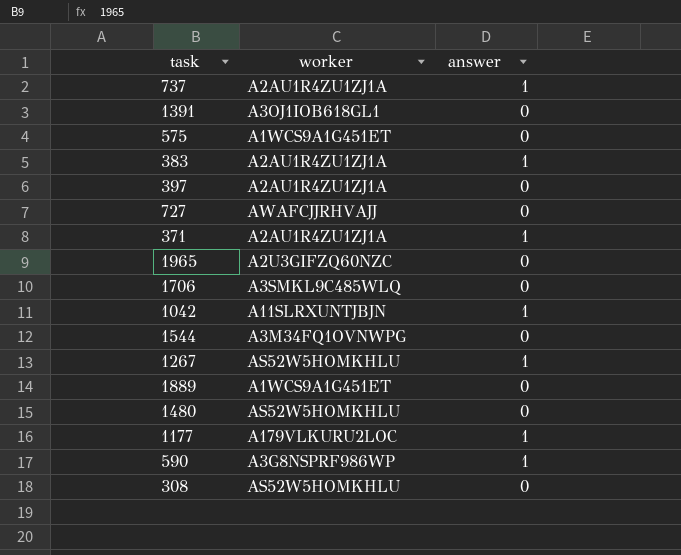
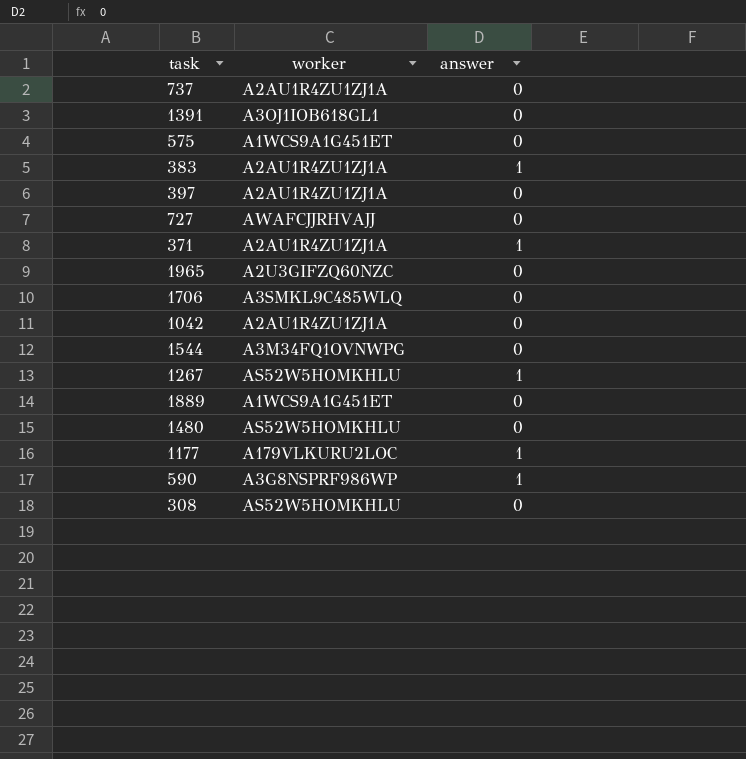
737 | answer: 1 -> 0
1042 | worker: A11SLRXUNTJBJN -> A2AU1R4ZU1ZJ1A
1042 | answer: 1 -> 0

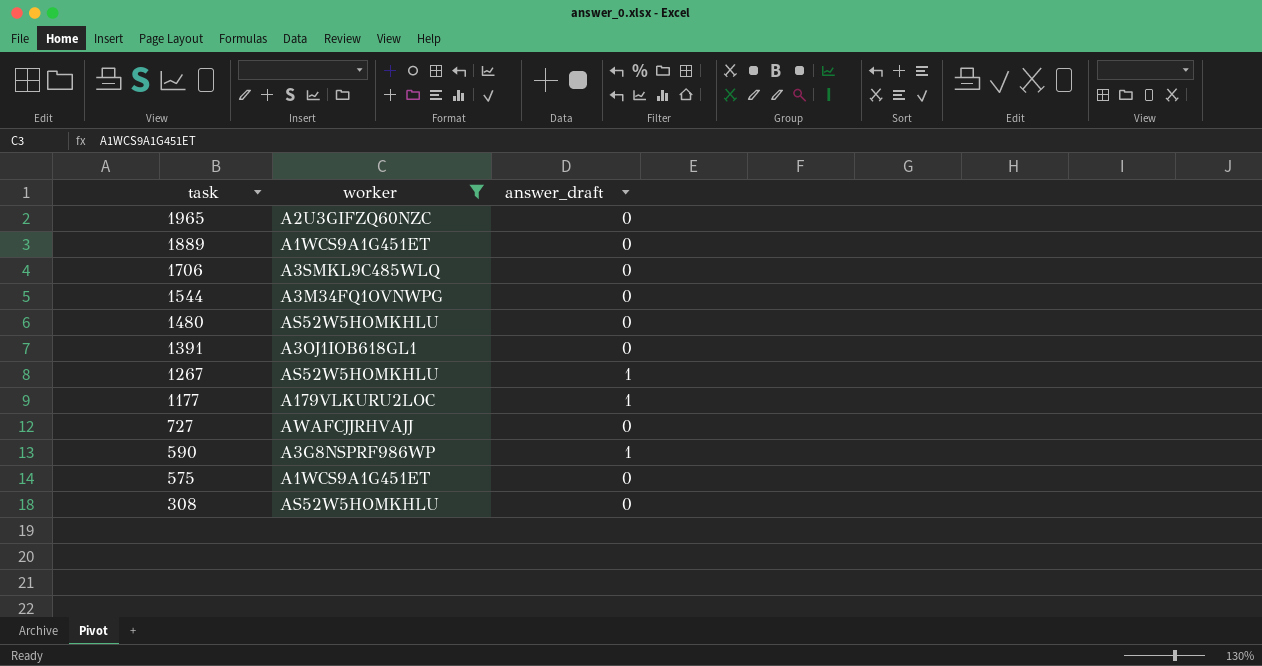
filter: none -> worker != A2AU1R4ZU1ZJ1A
row order: none -> task descending
column name: answer -> answer_draft

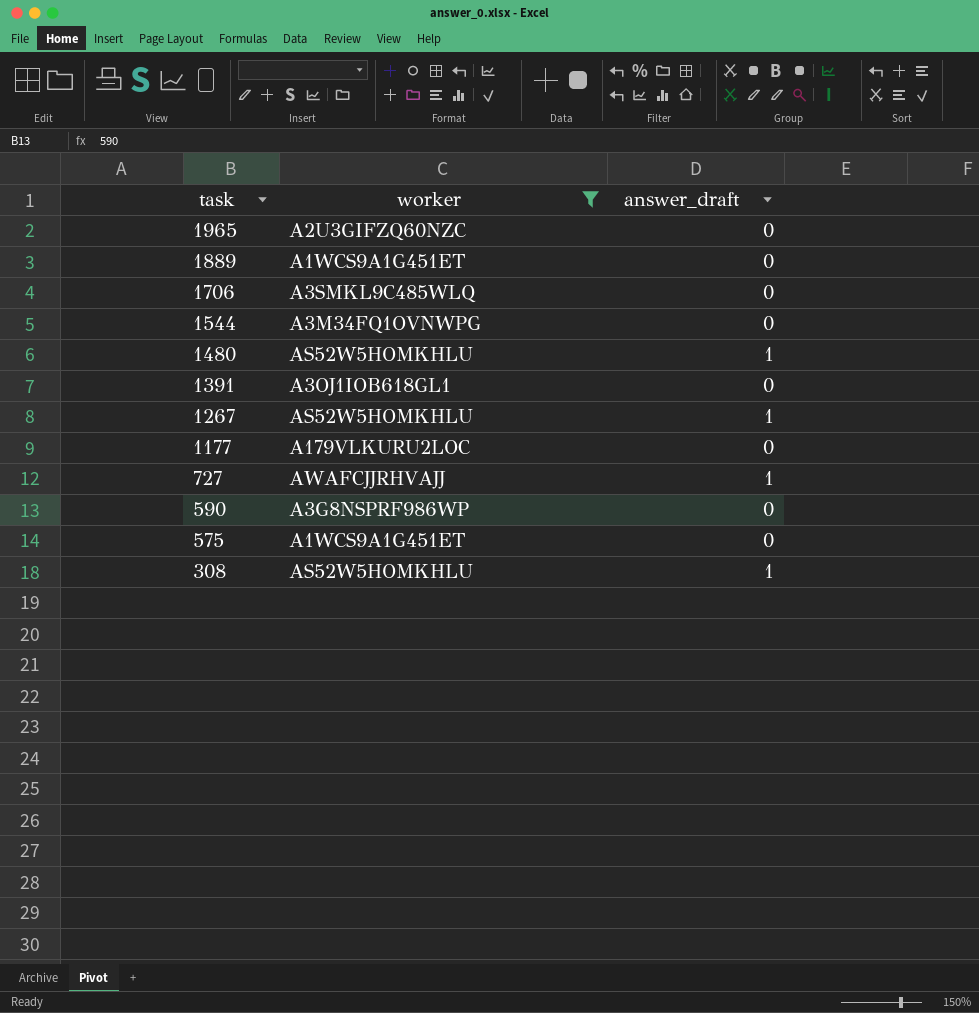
1480 | answer_draft: 0 -> 1
1177 | answer_draft: 1 -> 0
727 | answer_draft: 0 -> 1
590 | answer_draft: 1 -> 0
308 | answer_draft: 0 -> 1

